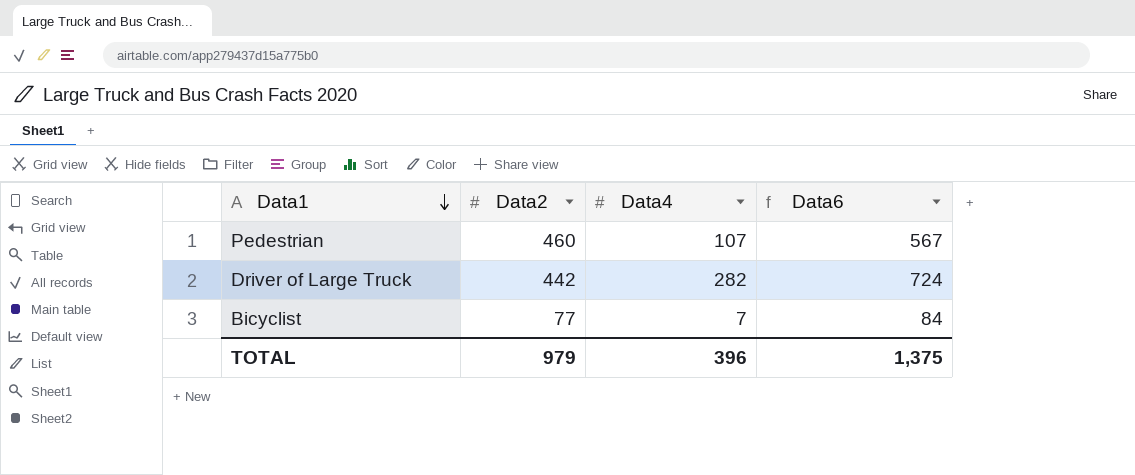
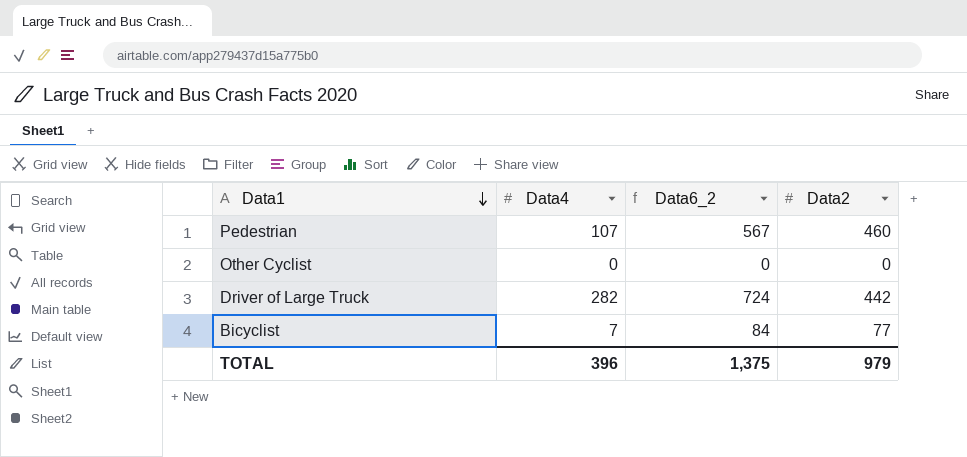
column name: Data6 -> Data6_2
column Data2 | position: 2 -> 4
row Other Cyclist: none -> 0 | 0 | 0

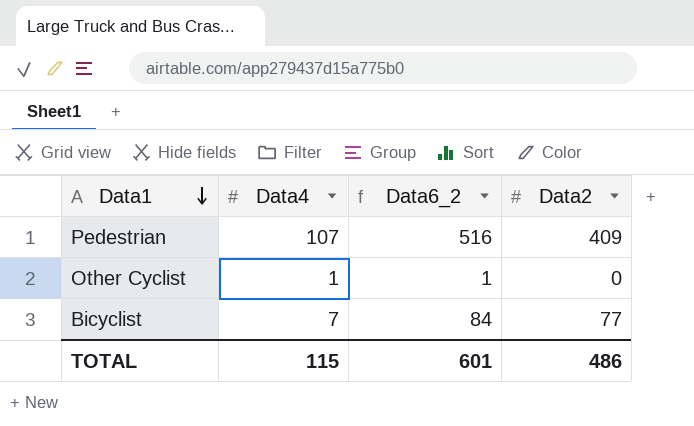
row Driver of Large Truck: 282 | 724 | 442 -> none
Pedestrian | Data6_2: 567 -> 516
Pedestrian | Data2: 460 -> 409
Other Cyclist | Data4: 0 -> 1
Other Cyclist | Data6_2: 0 -> 1
TOTAL | Data4: 396 -> 115
TOTAL | Data6_2: 1,375 -> 601
TOTAL | Data2: 979 -> 486

